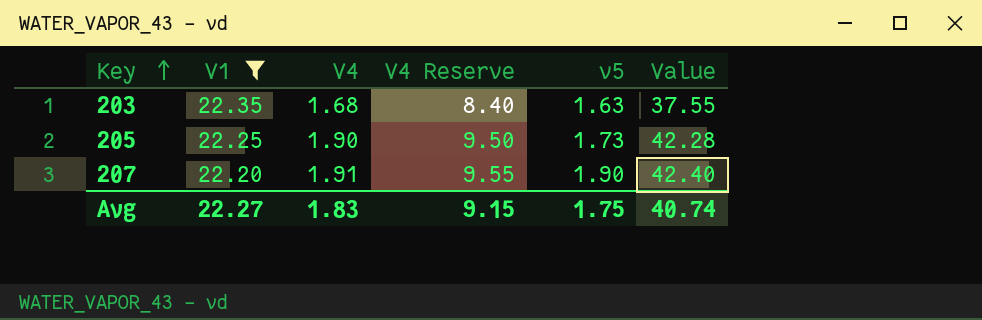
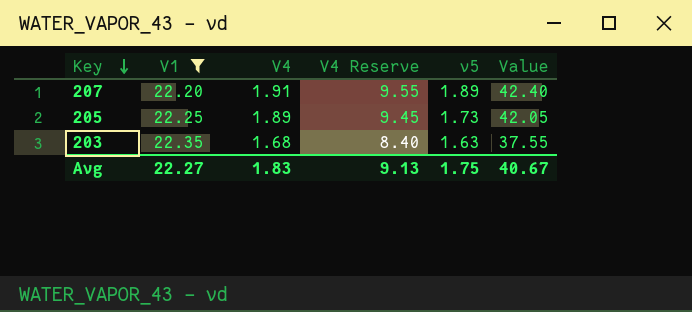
row order: Key ascending -> Key descending
207 | v5: 1.90 -> 1.89
205 | V4: 1.90 -> 1.89
205 | V4 Reserve: 9.50 -> 9.45
205 | Value: 42.28 -> 42.05
Avg | V4 Reserve: 9.15 -> 9.13
Avg | Value: 40.74 -> 40.67

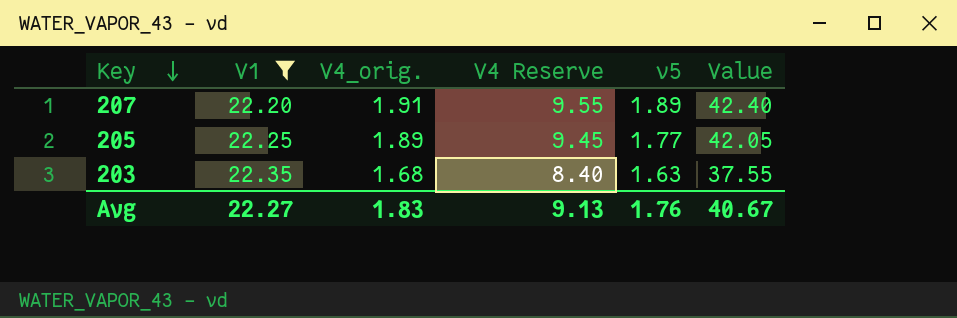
column name: V4 -> V4_orig.
205 | v5: 1.73 -> 1.77
Avg | v5: 1.75 -> 1.76

